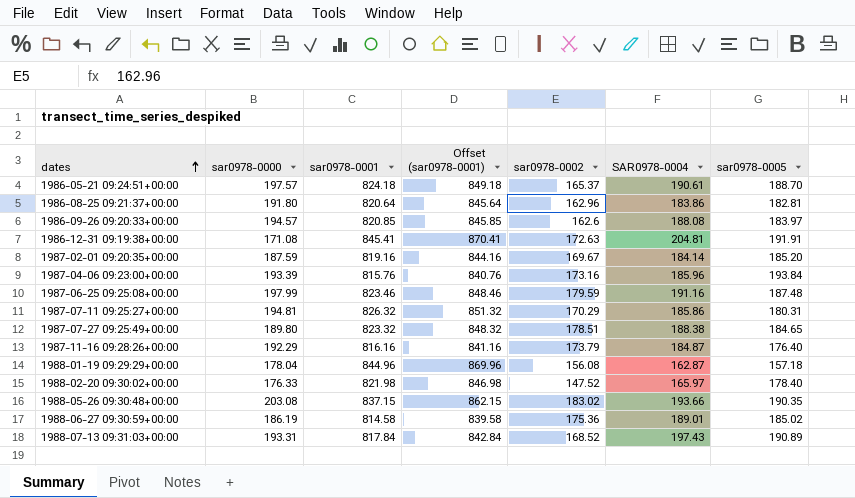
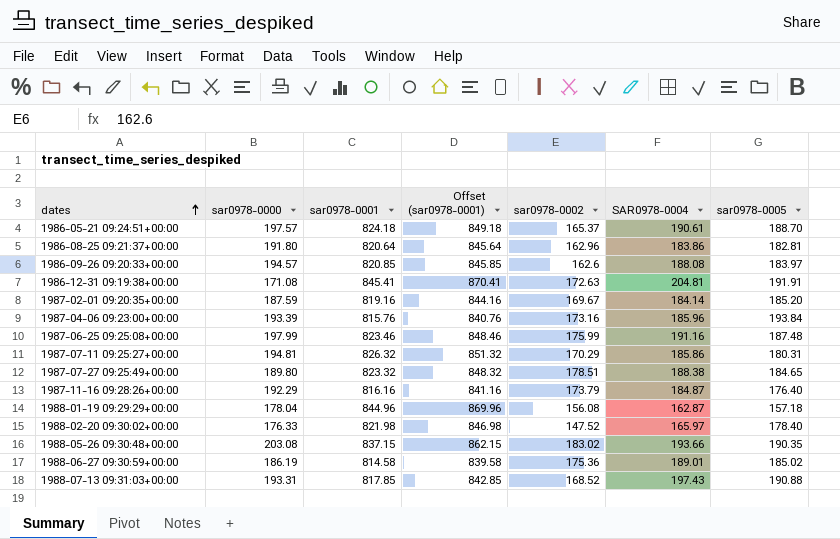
1987-06-25 09:25:08+00:00 | sar0978-0002: 179.59 -> 175.99
1988-07-13 09:31:03+00:00 | sar0978-0001: 817.84 -> 817.85
1988-07-13 09:31:03+00:00 | Offset (sar0978-0001): 842.84 -> 842.85
1988-07-13 09:31:03+00:00 | sar0978-0005: 190.89 -> 190.88

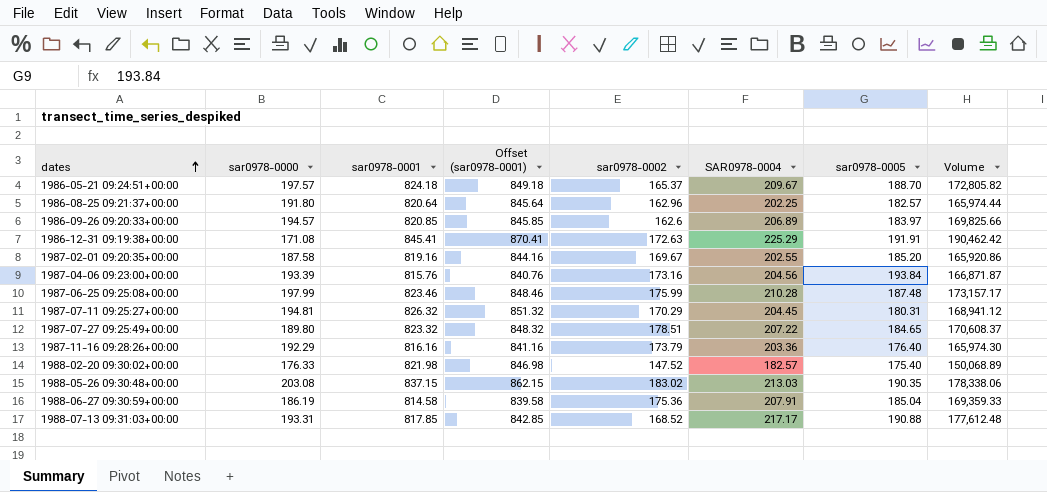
column Volume | formula: none -> [sar0978-0001] * [SAR0978-0004]
row 1988-01-19 09:29:29+00:00: 178.04 | 844.96 | 869.96 | 156.08 | 162.87 | 157.18 -> none
1986-05-21 09:24:51+00:00 | SAR0978-0004: 190.61 -> 209.67
1986-08-25 09:21:37+00:00 | SAR0978-0004: 183.86 -> 202.25
1986-08-25 09:21:37+00:00 | sar0978-0005: 182.81 -> 182.57
1986-09-26 09:20:33+00:00 | SAR0978-0004: 188.08 -> 206.89
1986-12-31 09:19:38+00:00 | SAR0978-0004: 204.81 -> 225.29
1987-02-01 09:20:35+00:00 | sar0978-0000: 187.59 -> 187.58
1987-02-01 09:20:35+00:00 | SAR0978-0004: 184.14 -> 202.55
1987-04-06 09:23:00+00:00 | SAR0978-0004: 185.96 -> 204.56
1987-06-25 09:25:08+00:00 | SAR0978-0004: 191.16 -> 210.28
1987-07-11 09:25:27+00:00 | SAR0978-0004: 185.86 -> 204.45
1987-07-27 09:25:49+00:00 | SAR0978-0004: 188.38 -> 207.22
1987-11-16 09:28:26+00:00 | SAR0978-0004: 184.87 -> 203.36
1988-02-20 09:30:02+00:00 | SAR0978-0004: 165.97 -> 182.57
1988-02-20 09:30:02+00:00 | sar0978-0005: 178.40 -> 175.40
1988-05-26 09:30:48+00:00 | SAR0978-0004: 193.66 -> 213.03
1988-06-27 09:30:59+00:00 | SAR0978-0004: 189.01 -> 207.91
1988-06-27 09:30:59+00:00 | sar0978-0005: 185.02 -> 185.04
1988-07-13 09:31:03+00:00 | SAR0978-0004: 197.43 -> 217.17

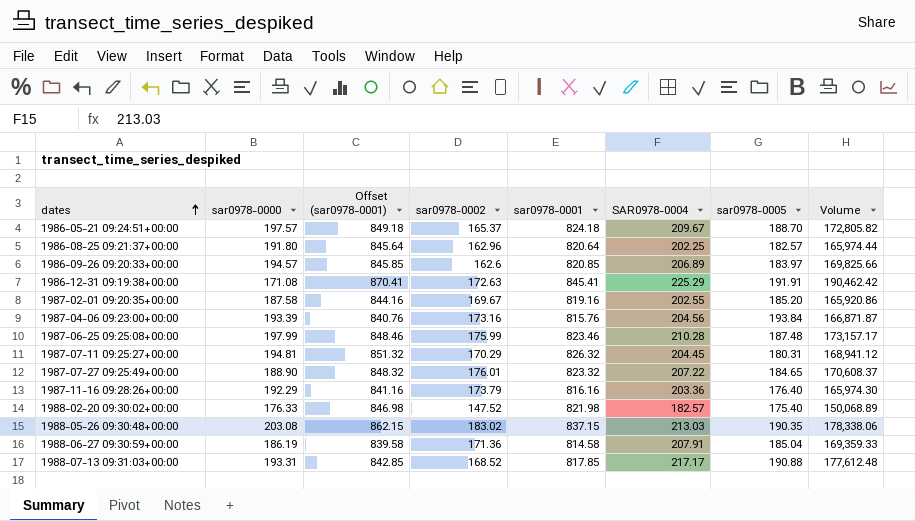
column sar0978-0001 | position: 3 -> 5
1987-07-27 09:25:49+00:00 | sar0978-0000: 189.80 -> 188.90
1987-07-27 09:25:49+00:00 | sar0978-0002: 178.51 -> 176.01
1988-06-27 09:30:59+00:00 | sar0978-0002: 175.36 -> 171.36

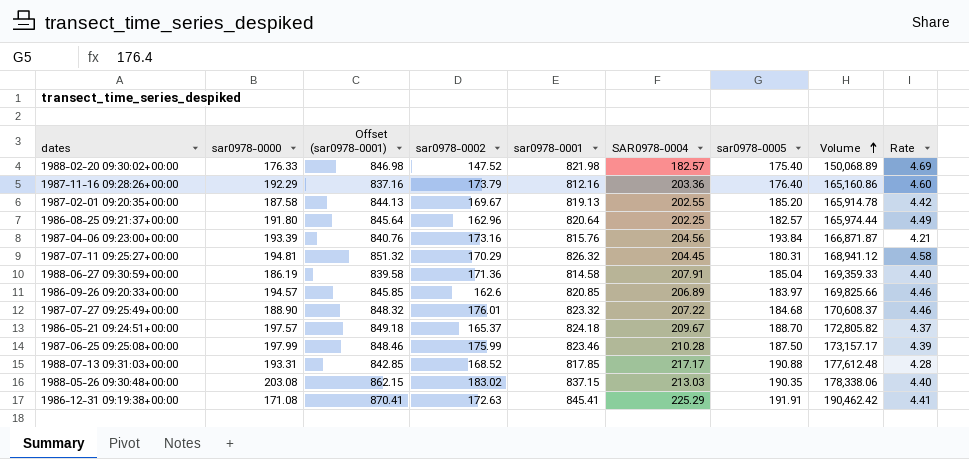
row order: dates ascending -> Volume ascending
column Rate | formula: none -> [sar0978-0001] / [sar0978-0005]
1987-11-16 09:28:26+00:00 | Offset (sar0978-0001): 841.16 -> 837.16
1987-11-16 09:28:26+00:00 | sar0978-0001: 816.16 -> 812.16
1987-11-16 09:28:26+00:00 | Volume: 165,974.30 -> 165,160.86
1987-02-01 09:20:35+00:00 | Offset (sar0978-0001): 844.16 -> 844.13
1987-02-01 09:20:35+00:00 | sar0978-0001: 819.16 -> 819.13
1987-02-01 09:20:35+00:00 | Volume: 165,920.86 -> 165,914.78
1987-07-27 09:25:49+00:00 | sar0978-0005: 184.65 -> 184.68
1987-06-25 09:25:08+00:00 | sar0978-0005: 187.48 -> 187.50

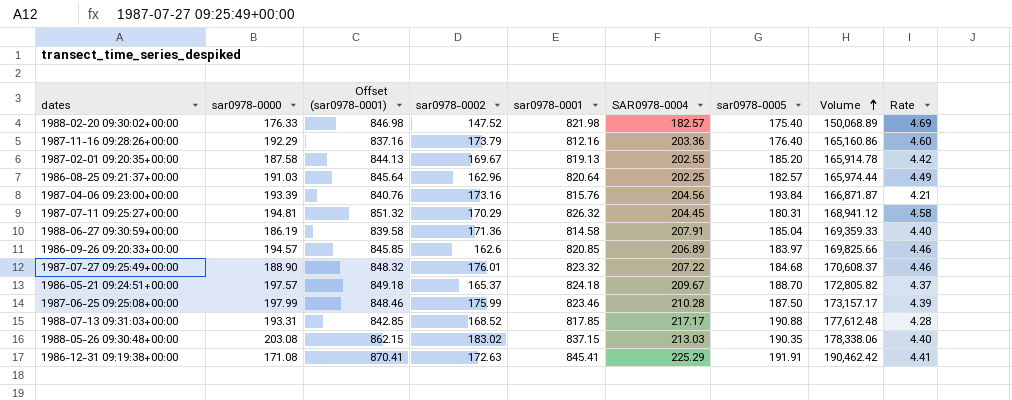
1986-08-25 09:21:37+00:00 | sar0978-0000: 191.80 -> 191.03

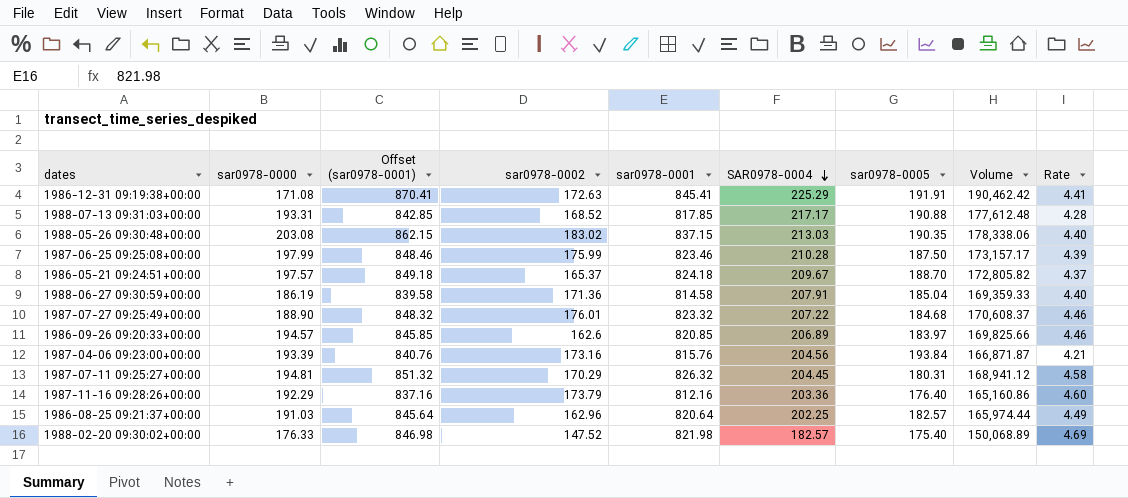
row order: Volume ascending -> SAR0978-0004 descending
row 1987-02-01 09:20:35+00:00: 187.58 | 844.13 | 169.67 | 819.13 | 202.55 | 185.20 | 165,914.78 | 4.42 -> none

